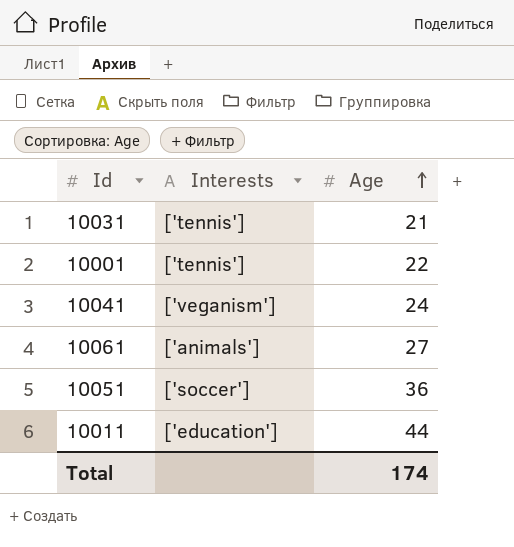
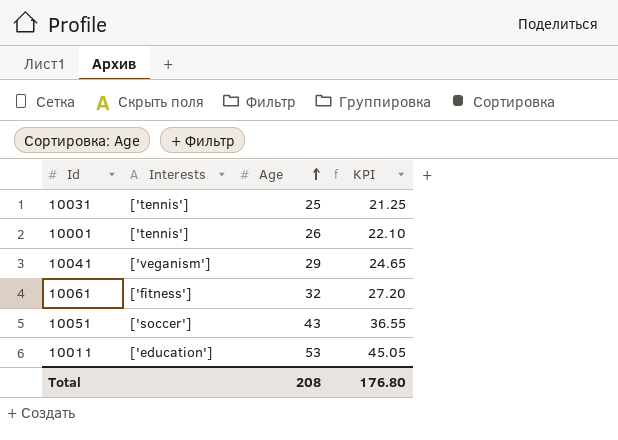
column KPI | formula: none -> [Age] * 0.85
10031 | Age: 21 -> 25
10001 | Age: 22 -> 26
10041 | Age: 24 -> 29
10061 | Interests: ['animals'] -> ['fitness']
10061 | Age: 27 -> 32
10051 | Age: 36 -> 43
10011 | Age: 44 -> 53
Total | Age: 174 -> 208

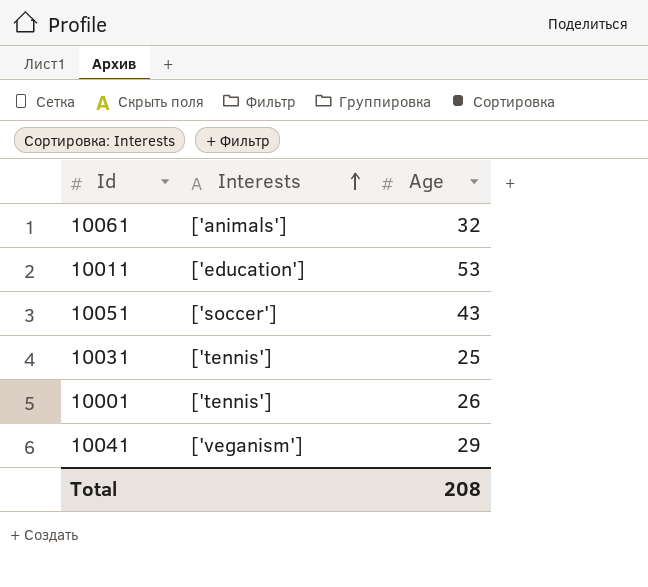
row order: Age ascending -> Interests ascending
column KPI | formula: [Age] * 0.85 -> none
10061 | Interests: ['fitness'] -> ['animals']

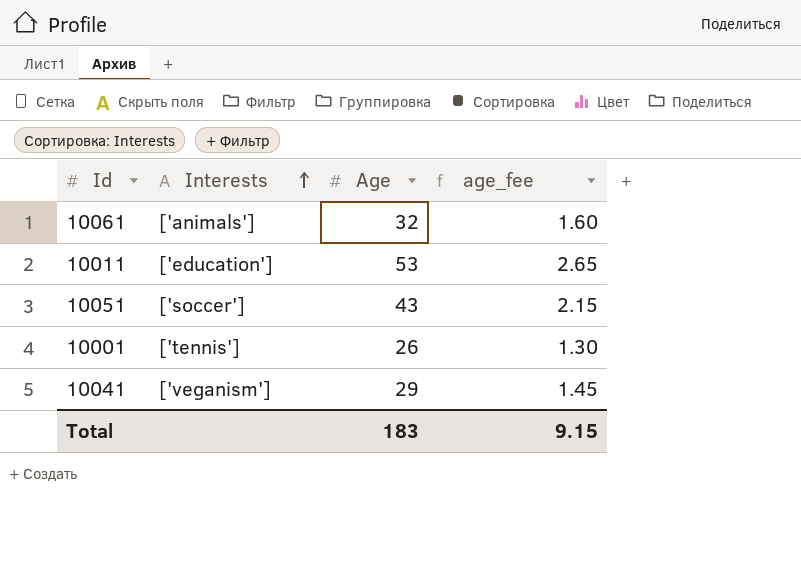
column age_fee | formula: none -> [Age] * 0.05
row 10031: ['tennis'] | 25 -> none
Total | Age: 208 -> 183

